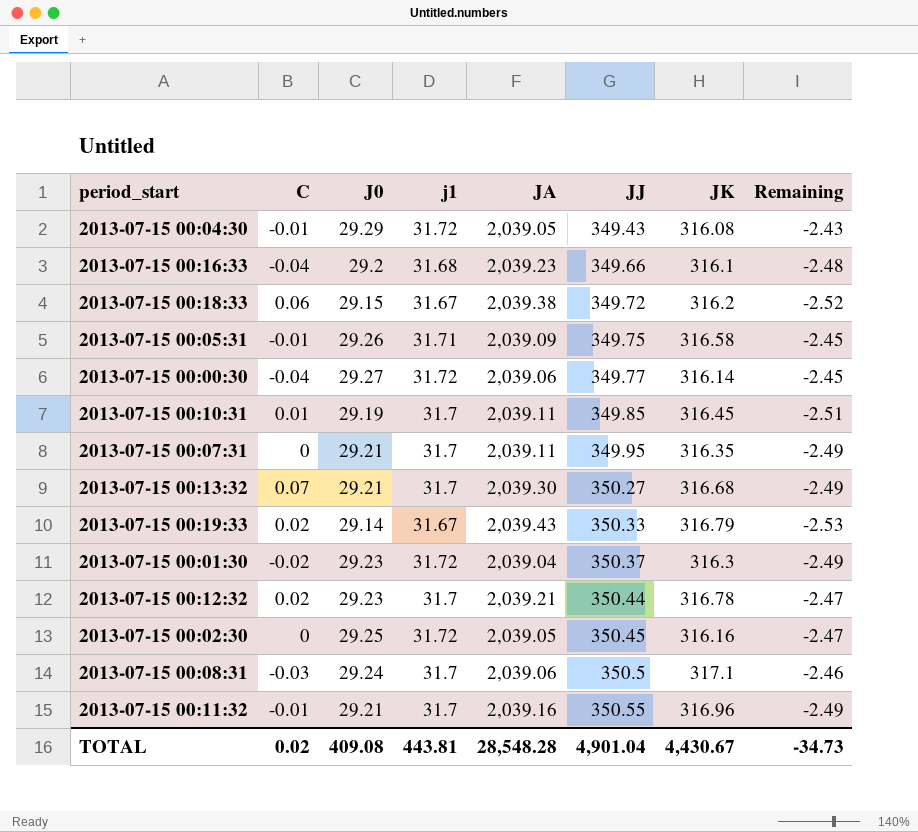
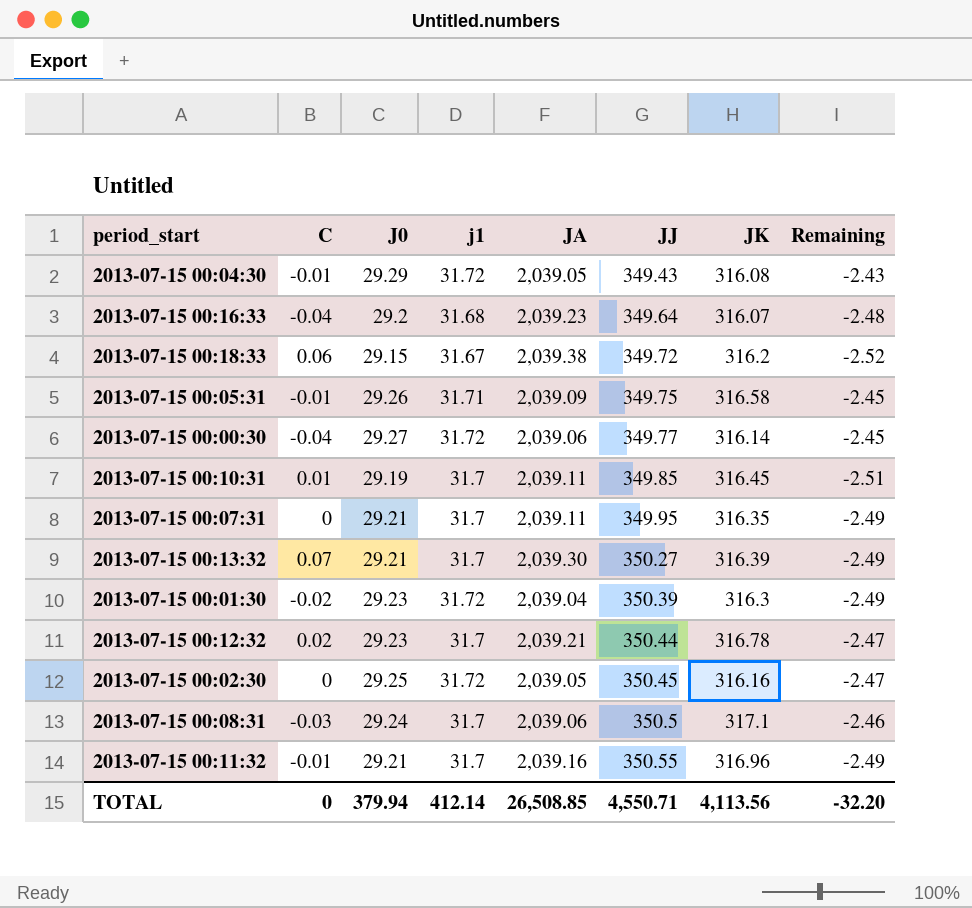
row 2013-07-15 00:19:33: 0.02 | 29.14 | 31.67 | 2,039.43 | 350.33 | 316.79 | -2.53 -> none
2013-07-15 00:16:33 | JJ: 349.66 -> 349.64
2013-07-15 00:16:33 | JK: 316.1 -> 316.07
2013-07-15 00:13:32 | JK: 316.68 -> 316.39
2013-07-15 00:01:30 | JJ: 350.37 -> 350.39
TOTAL | C: 0.02 -> 0
TOTAL | J0: 409.08 -> 379.94
TOTAL | j1: 443.81 -> 412.14
TOTAL | JA: 28,548.28 -> 26,508.85
TOTAL | JJ: 4,901.04 -> 4,550.71
TOTAL | JK: 4,430.67 -> 4,113.56
TOTAL | Remaining: -34.73 -> -32.20

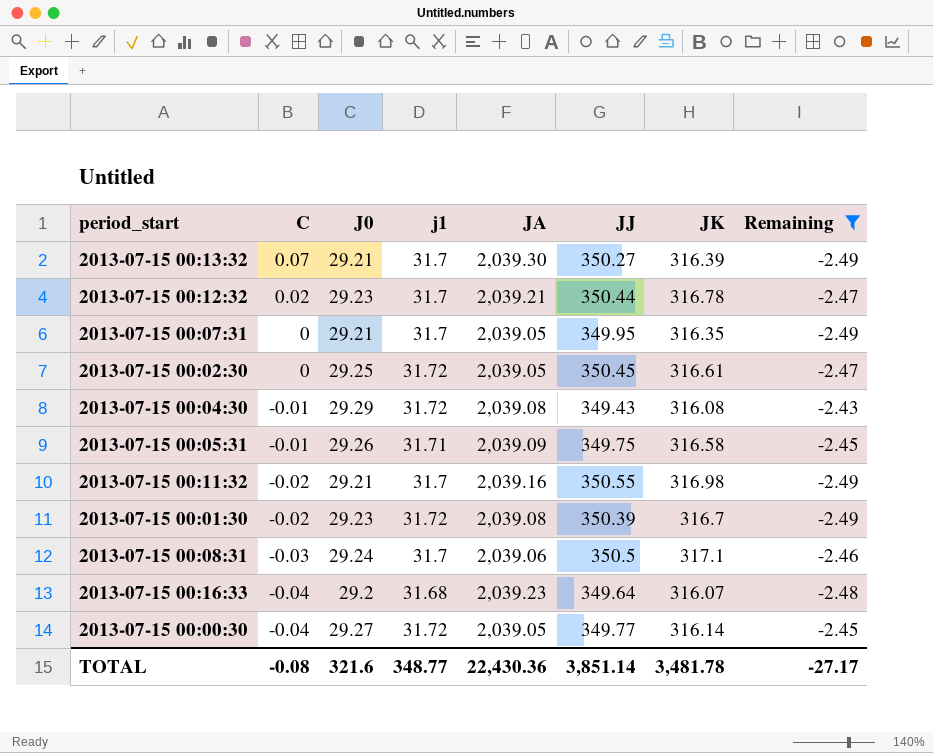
filter: none -> Remaining >= -2.49
row order: JJ ascending -> C descending
2013-07-15 00:07:31 | JA: 2,039.11 -> 2,039.05
2013-07-15 00:02:30 | JK: 316.16 -> 316.61
2013-07-15 00:04:30 | JA: 2,039.05 -> 2,039.08
2013-07-15 00:11:32 | C: -0.01 -> -0.02
2013-07-15 00:11:32 | JK: 316.96 -> 316.98
2013-07-15 00:01:30 | JA: 2,039.04 -> 2,039.08
2013-07-15 00:01:30 | JK: 316.3 -> 316.7
2013-07-15 00:00:30 | JA: 2,039.06 -> 2,039.05
TOTAL | C: 0 -> -0.08
TOTAL | J0: 379.94 -> 321.6
TOTAL | j1: 412.14 -> 348.77
TOTAL | JA: 26,508.85 -> 22,430.36
TOTAL | JJ: 4,550.71 -> 3,851.14
TOTAL | JK: 4,113.56 -> 3,481.78
TOTAL | Remaining: -32.20 -> -27.17

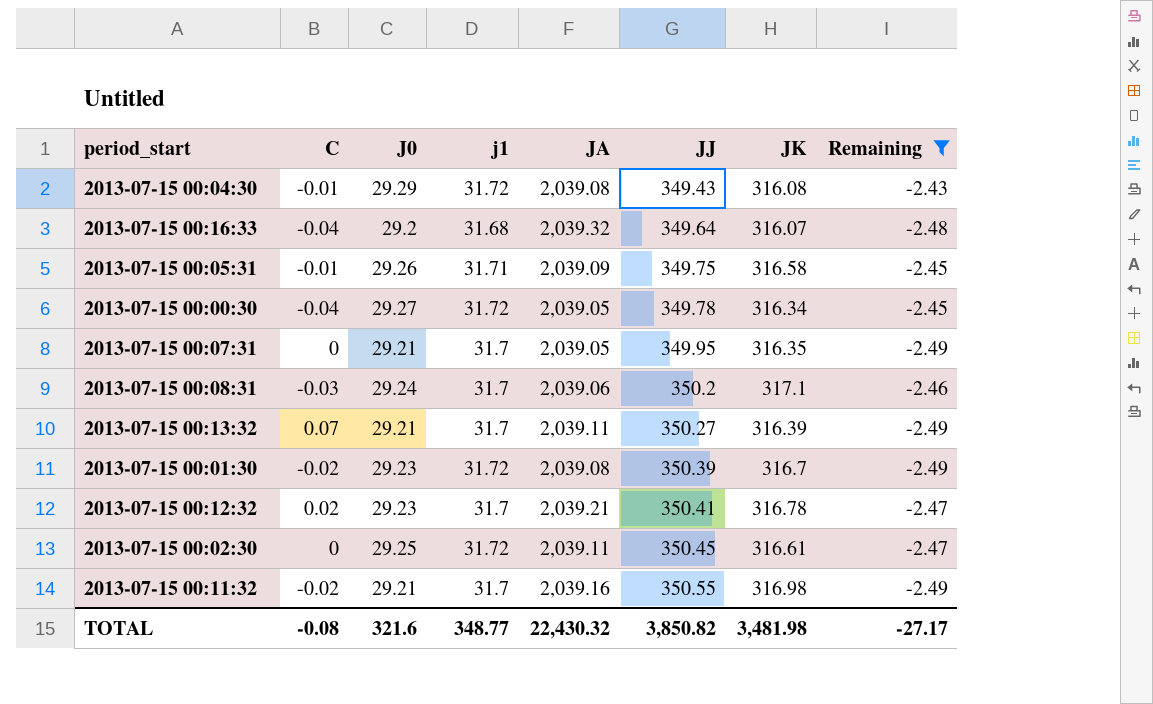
row order: C descending -> JJ ascending
2013-07-15 00:16:33 | JA: 2,039.23 -> 2,039.32
2013-07-15 00:00:30 | JJ: 349.77 -> 349.78
2013-07-15 00:00:30 | JK: 316.14 -> 316.34
2013-07-15 00:08:31 | JJ: 350.5 -> 350.2
2013-07-15 00:13:32 | JA: 2,039.30 -> 2,039.11
2013-07-15 00:12:32 | JJ: 350.44 -> 350.41
2013-07-15 00:02:30 | JA: 2,039.05 -> 2,039.11
TOTAL | JA: 22,430.36 -> 22,430.32
TOTAL | JJ: 3,851.14 -> 3,850.82
TOTAL | JK: 3,481.78 -> 3,481.98

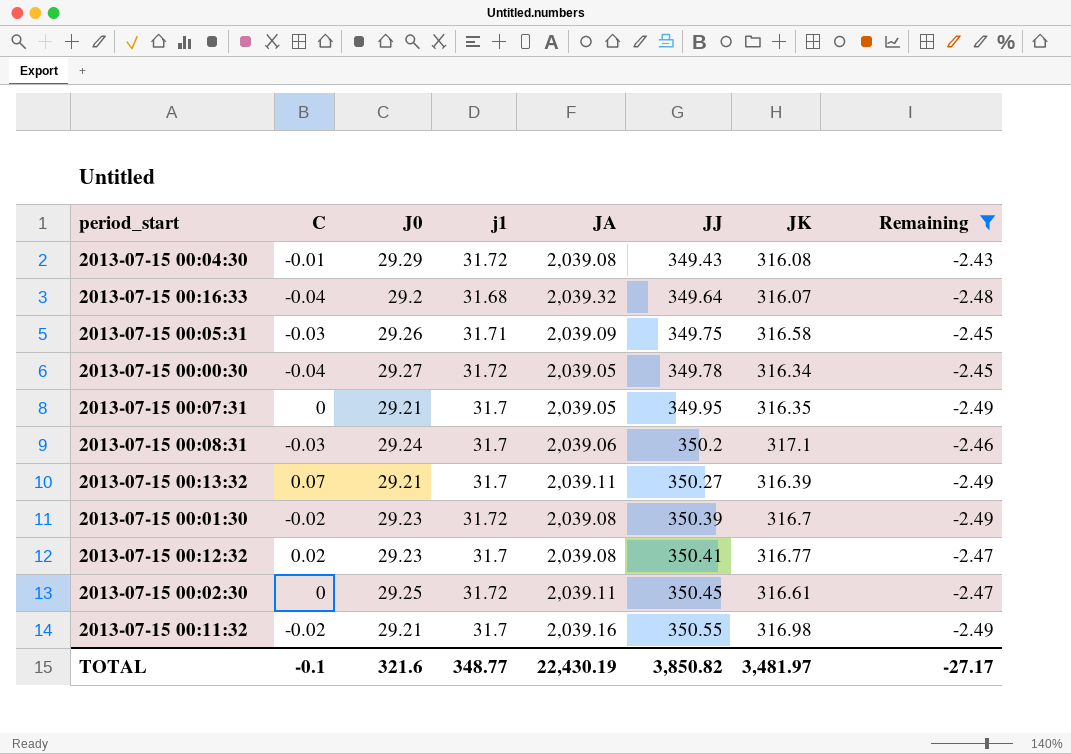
2013-07-15 00:05:31 | C: -0.01 -> -0.03
2013-07-15 00:12:32 | JA: 2,039.21 -> 2,039.08
2013-07-15 00:12:32 | JK: 316.78 -> 316.77
TOTAL | C: -0.08 -> -0.1
TOTAL | JA: 22,430.32 -> 22,430.19
TOTAL | JK: 3,481.98 -> 3,481.97

